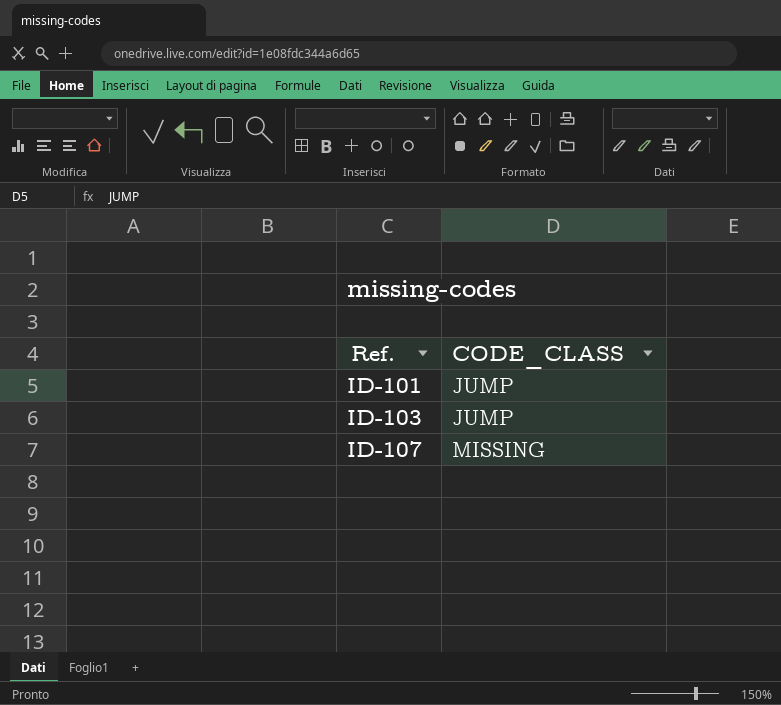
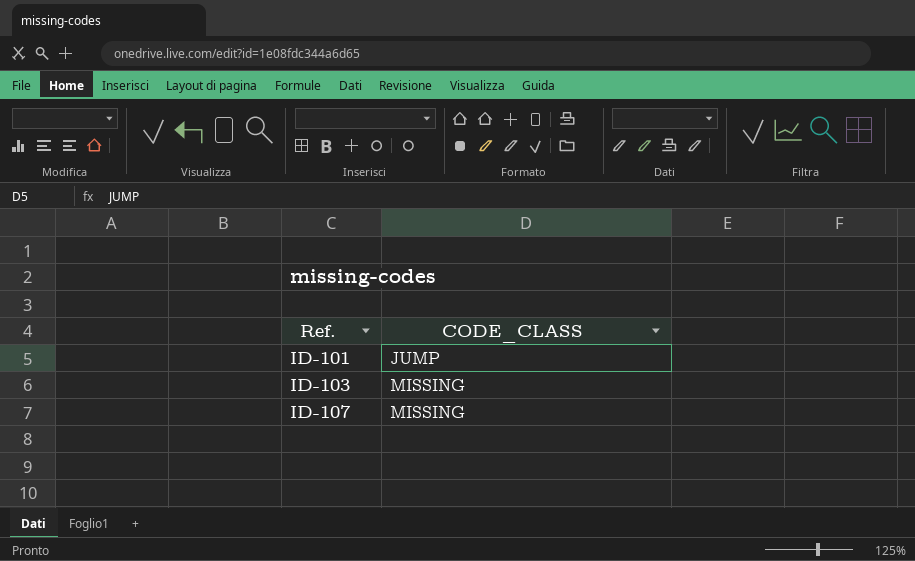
ID-103 | CODE_CLASS: JUMP -> MISSING

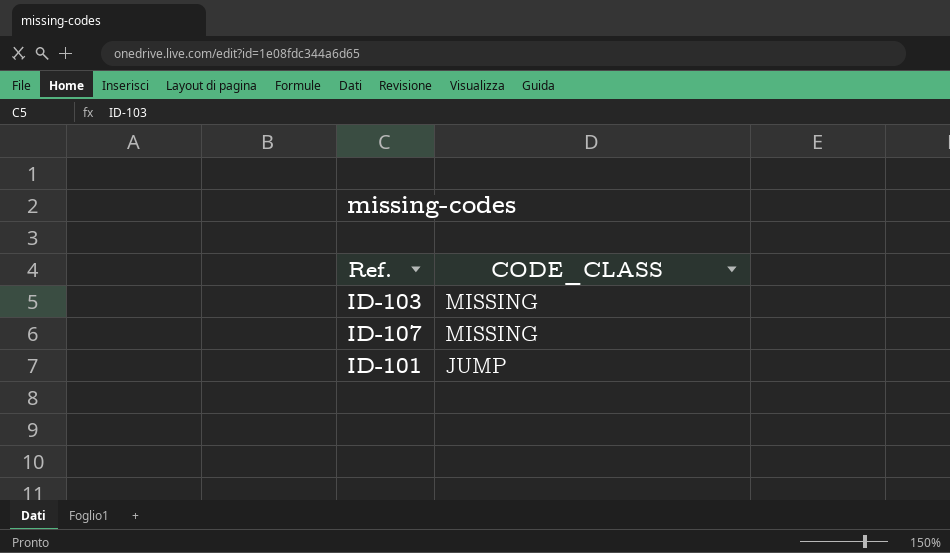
row order: Ref. ascending -> CODE_CLASS descending

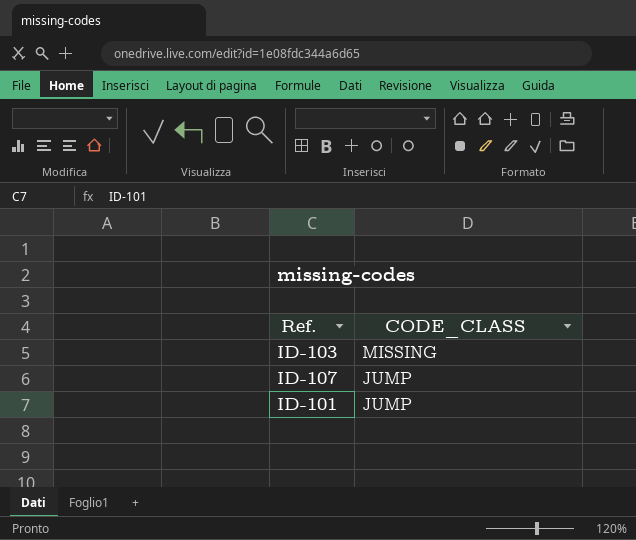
ID-107 | CODE_CLASS: MISSING -> JUMP

